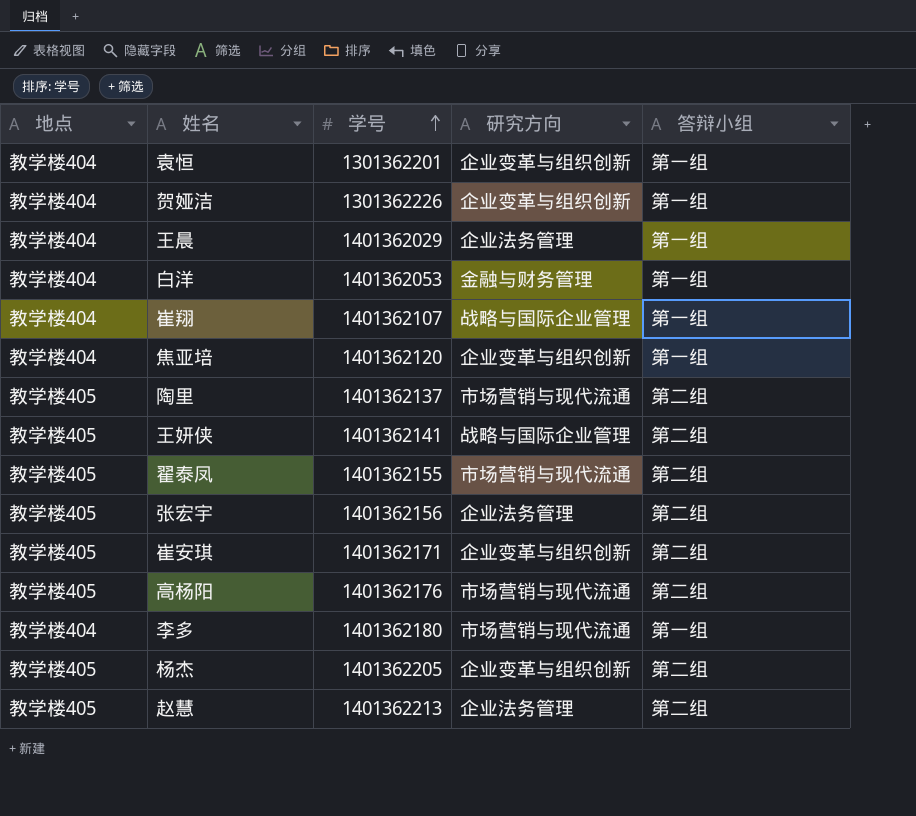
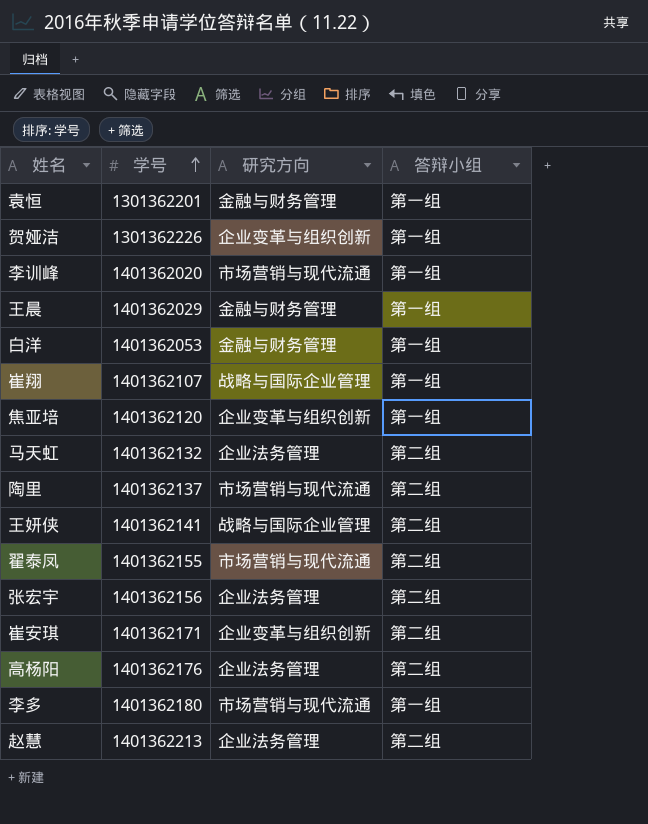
column 地点 | position: 1 -> none
row 杨杰: 教学楼405 | 1401362205 | 企业变革与组织创新 | 第二组 -> none
袁恒 | 研究方向: 企业变革与组织创新 -> 金融与财务管理
row 李训峰: none -> 1401362020 | 市场营销与现代流通 | 第一组
王晨 | 研究方向: 企业法务管理 -> 金融与财务管理
row 马天虹: none -> 1401362132 | 企业法务管理 | 第二组
高杨阳 | 研究方向: 市场营销与现代流通 -> 企业法务管理

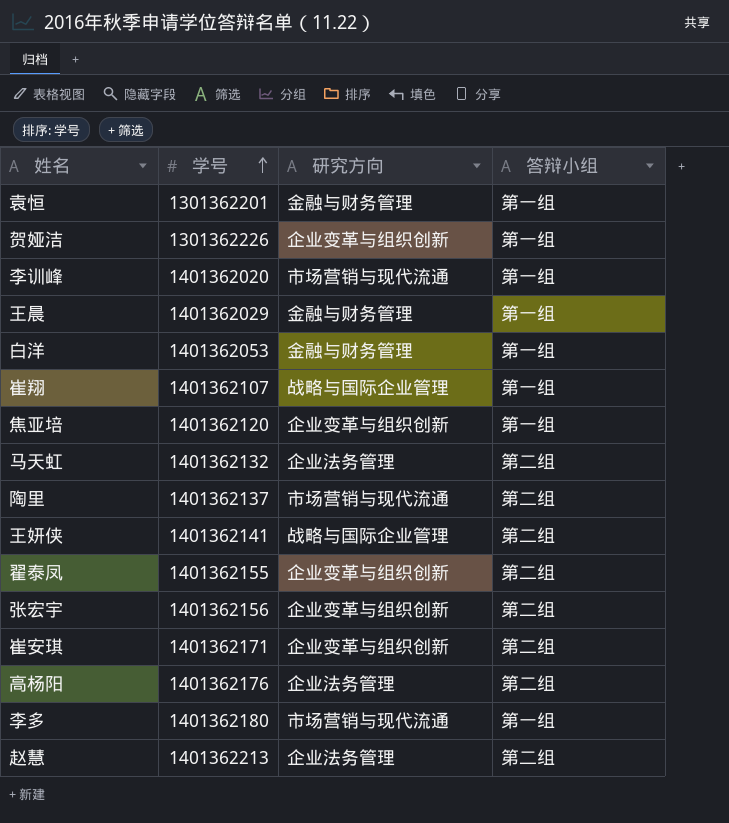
翟泰凤 | 研究方向: 市场营销与现代流通 -> 企业变革与组织创新
张宏宇 | 研究方向: 企业法务管理 -> 企业变革与组织创新

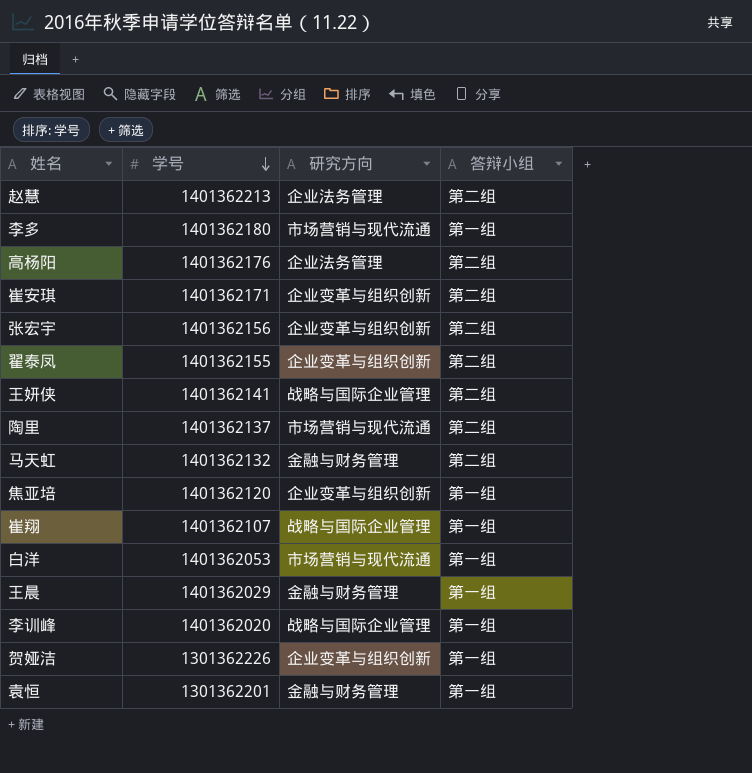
row order: 学号 ascending -> 学号 descending
马天虹 | 研究方向: 企业法务管理 -> 金融与财务管理
白洋 | 研究方向: 金融与财务管理 -> 市场营销与现代流通
李训峰 | 研究方向: 市场营销与现代流通 -> 战略与国际企业管理

